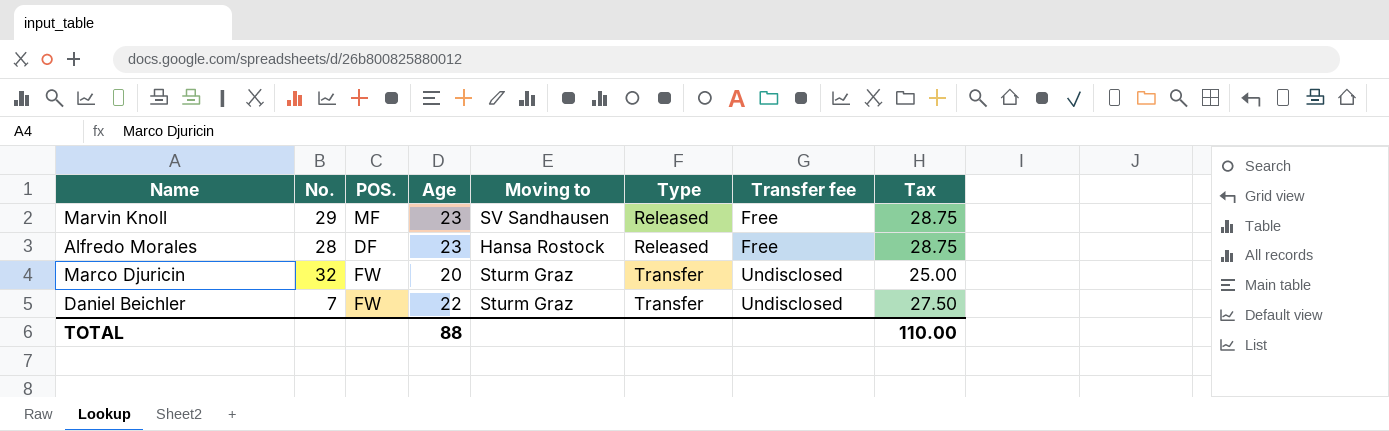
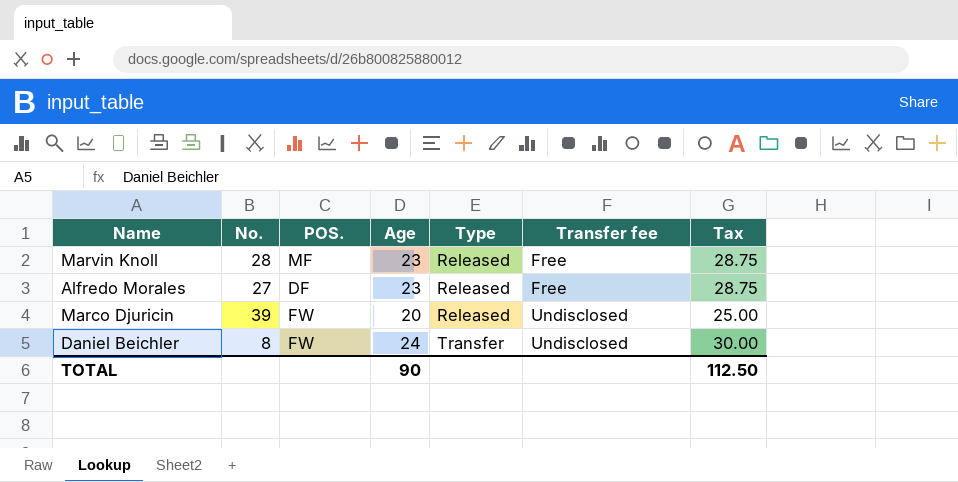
column Moving to | position: 5 -> none
Marvin Knoll | No.: 29 -> 28
Alfredo Morales | No.: 28 -> 27
Marco Djuricin | No.: 32 -> 39
Marco Djuricin | Type: Transfer -> Released
Daniel Beichler | No.: 7 -> 8
Daniel Beichler | Age: 22 -> 24
Daniel Beichler | Tax: 27.50 -> 30.00
TOTAL | Age: 88 -> 90
TOTAL | Tax: 110.00 -> 112.50

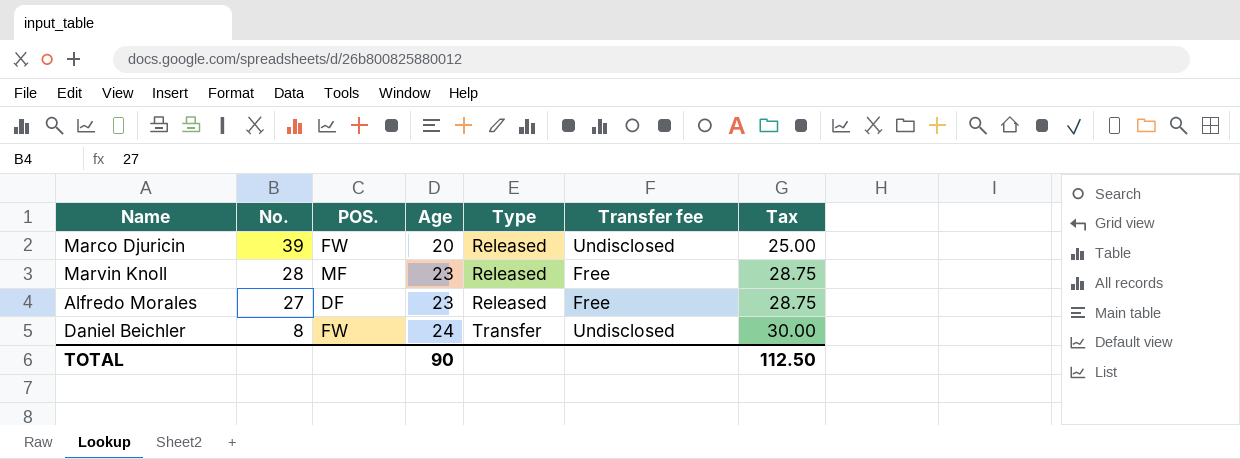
row order: Type ascending -> No. descending

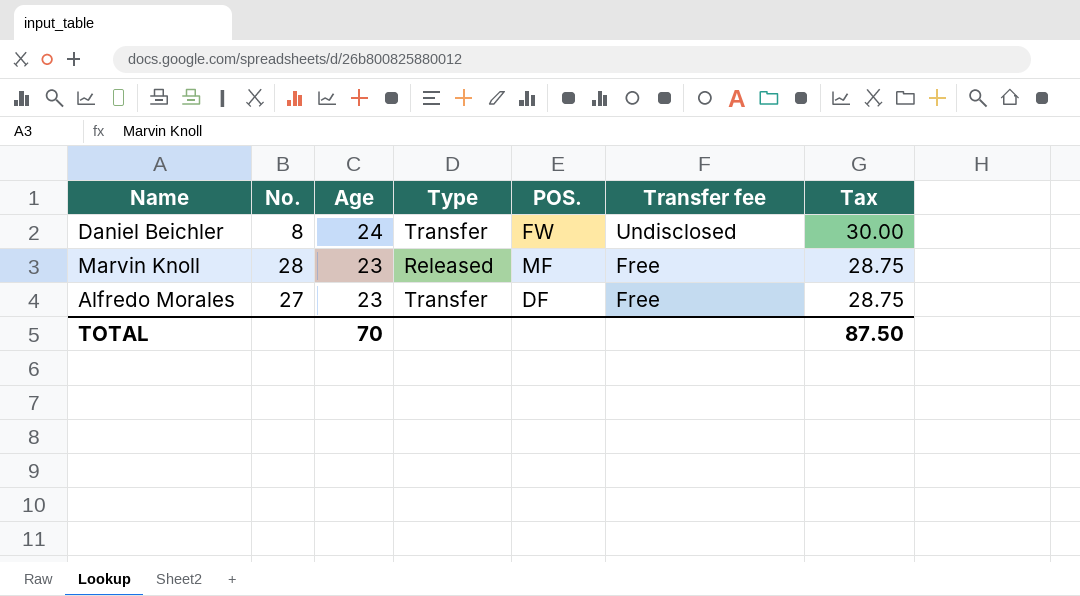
row order: No. descending -> Age descending
column POS. | position: 3 -> 5
row Marco Djuricin: 39 | FW | 20 | Released | Undisclosed | 25.00 -> none
Alfredo Morales | Type: Released -> Transfer
TOTAL | Age: 90 -> 70
TOTAL | Tax: 112.50 -> 87.50

